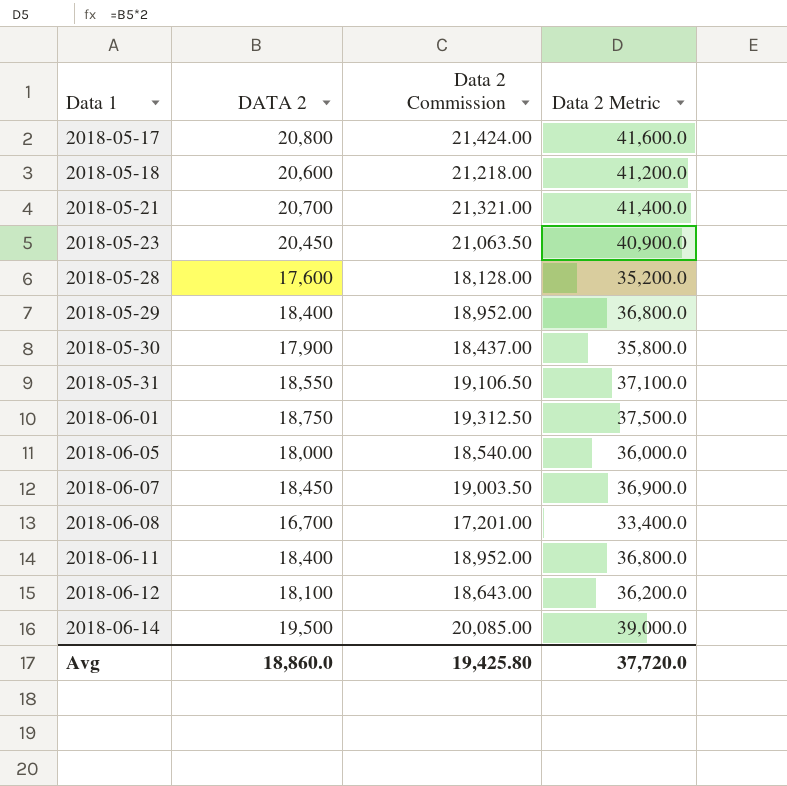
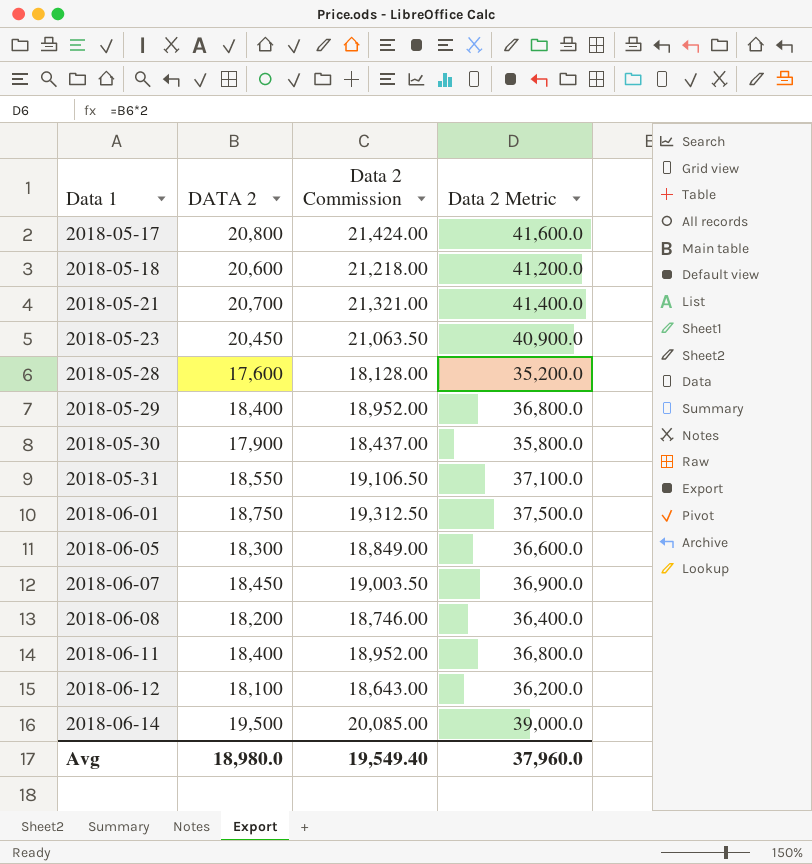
2018-06-05 | DATA 2: 18,000 -> 18,300
2018-06-05 | Data 2 Commission: 18,540.00 -> 18,849.00
2018-06-05 | Data 2 Metric: 36,000.0 -> 36,600.0
2018-06-08 | DATA 2: 16,700 -> 18,200
2018-06-08 | Data 2 Commission: 17,201.00 -> 18,746.00
2018-06-08 | Data 2 Metric: 33,400.0 -> 36,400.0
Avg | DATA 2: 18,860.0 -> 18,980.0
Avg | Data 2 Commission: 19,425.80 -> 19,549.40
Avg | Data 2 Metric: 37,720.0 -> 37,960.0

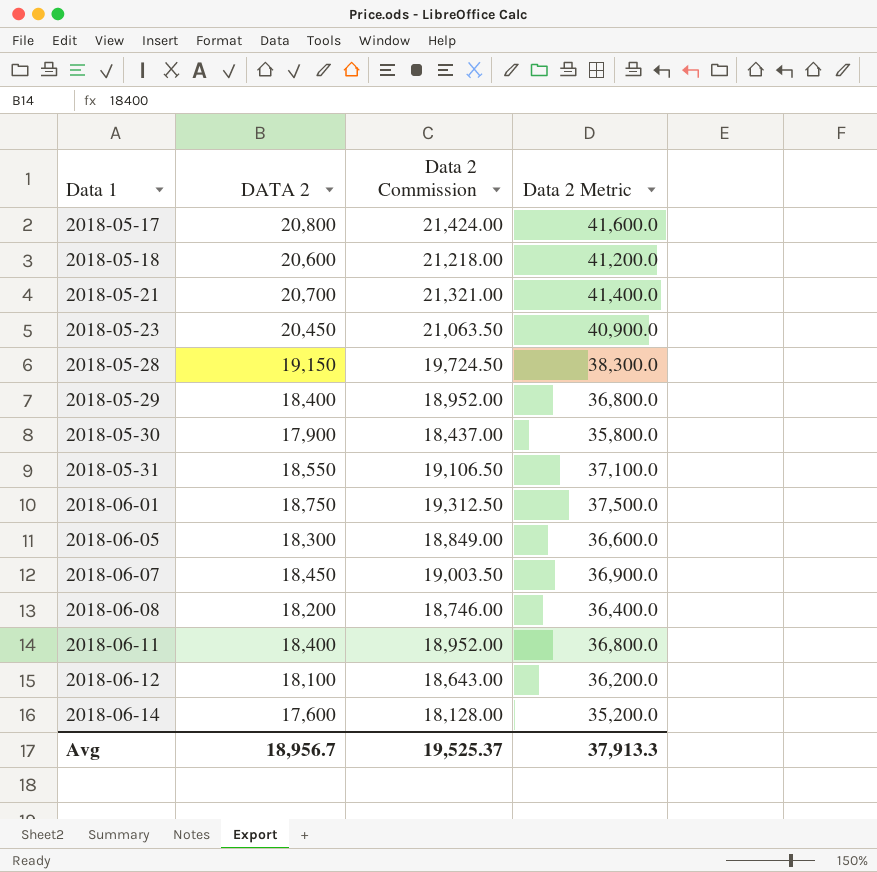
2018-05-28 | DATA 2: 17,600 -> 19,150
2018-05-28 | Data 2 Commission: 18,128.00 -> 19,724.50
2018-05-28 | Data 2 Metric: 35,200.0 -> 38,300.0
2018-06-14 | DATA 2: 19,500 -> 17,600
2018-06-14 | Data 2 Commission: 20,085.00 -> 18,128.00
2018-06-14 | Data 2 Metric: 39,000.0 -> 35,200.0
Avg | DATA 2: 18,980.0 -> 18,956.7
Avg | Data 2 Commission: 19,549.40 -> 19,525.37
Avg | Data 2 Metric: 37,960.0 -> 37,913.3

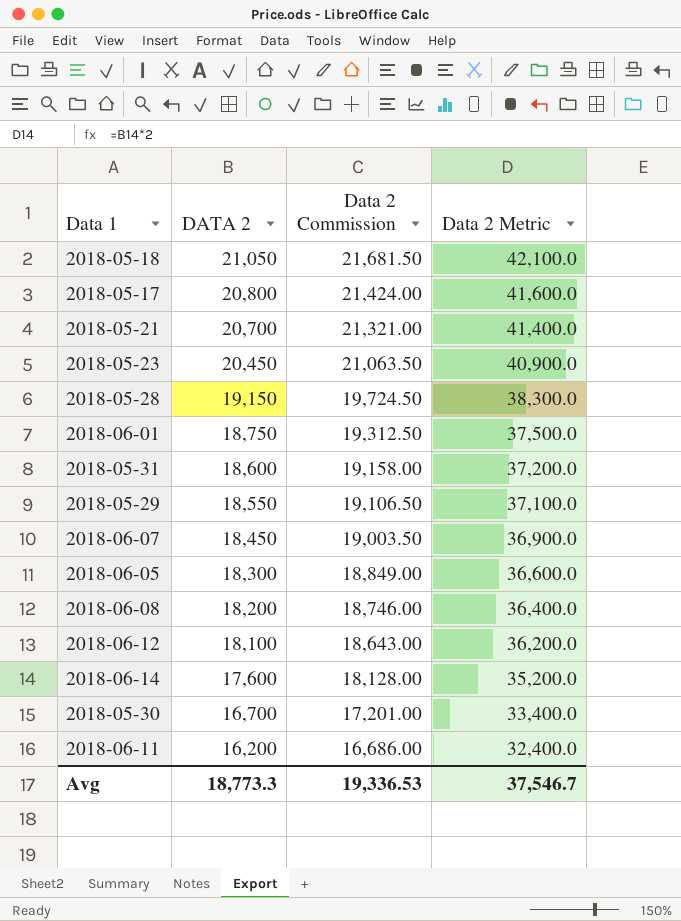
row order: Data 1 ascending -> DATA 2 descending
2018-05-18 | DATA 2: 20,600 -> 21,050
2018-05-18 | Data 2 Commission: 21,218.00 -> 21,681.50
2018-05-18 | Data 2 Metric: 41,200.0 -> 42,100.0
2018-05-31 | DATA 2: 18,550 -> 18,600
2018-05-31 | Data 2 Commission: 19,106.50 -> 19,158.00
2018-05-31 | Data 2 Metric: 37,100.0 -> 37,200.0
2018-05-29 | DATA 2: 18,400 -> 18,550
2018-05-29 | Data 2 Commission: 18,952.00 -> 19,106.50
2018-05-29 | Data 2 Metric: 36,800.0 -> 37,100.0
2018-05-30 | DATA 2: 17,900 -> 16,700
2018-05-30 | Data 2 Commission: 18,437.00 -> 17,201.00
2018-05-30 | Data 2 Metric: 35,800.0 -> 33,400.0
2018-06-11 | DATA 2: 18,400 -> 16,200
2018-06-11 | Data 2 Commission: 18,952.00 -> 16,686.00
2018-06-11 | Data 2 Metric: 36,800.0 -> 32,400.0
Avg | DATA 2: 18,956.7 -> 18,773.3
Avg | Data 2 Commission: 19,525.37 -> 19,336.53
Avg | Data 2 Metric: 37,913.3 -> 37,546.7

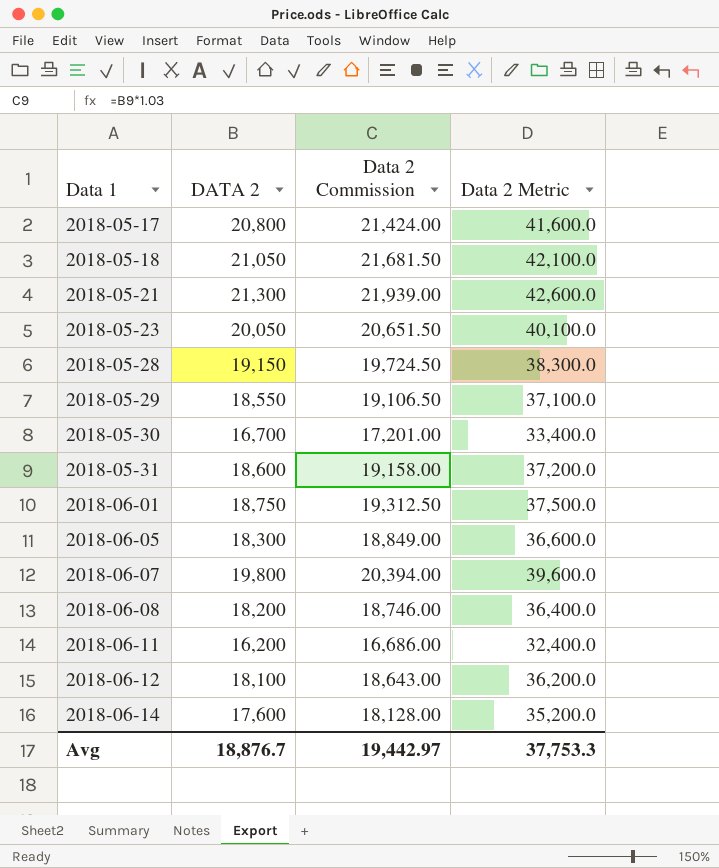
row order: DATA 2 descending -> Data 1 ascending
2018-05-21 | DATA 2: 20,700 -> 21,300
2018-05-21 | Data 2 Commission: 21,321.00 -> 21,939.00
2018-05-21 | Data 2 Metric: 41,400.0 -> 42,600.0
2018-05-23 | DATA 2: 20,450 -> 20,050
2018-05-23 | Data 2 Commission: 21,063.50 -> 20,651.50
2018-05-23 | Data 2 Metric: 40,900.0 -> 40,100.0
2018-06-07 | DATA 2: 18,450 -> 19,800
2018-06-07 | Data 2 Commission: 19,003.50 -> 20,394.00
2018-06-07 | Data 2 Metric: 36,900.0 -> 39,600.0
Avg | DATA 2: 18,773.3 -> 18,876.7
Avg | Data 2 Commission: 19,336.53 -> 19,442.97
Avg | Data 2 Metric: 37,546.7 -> 37,753.3

